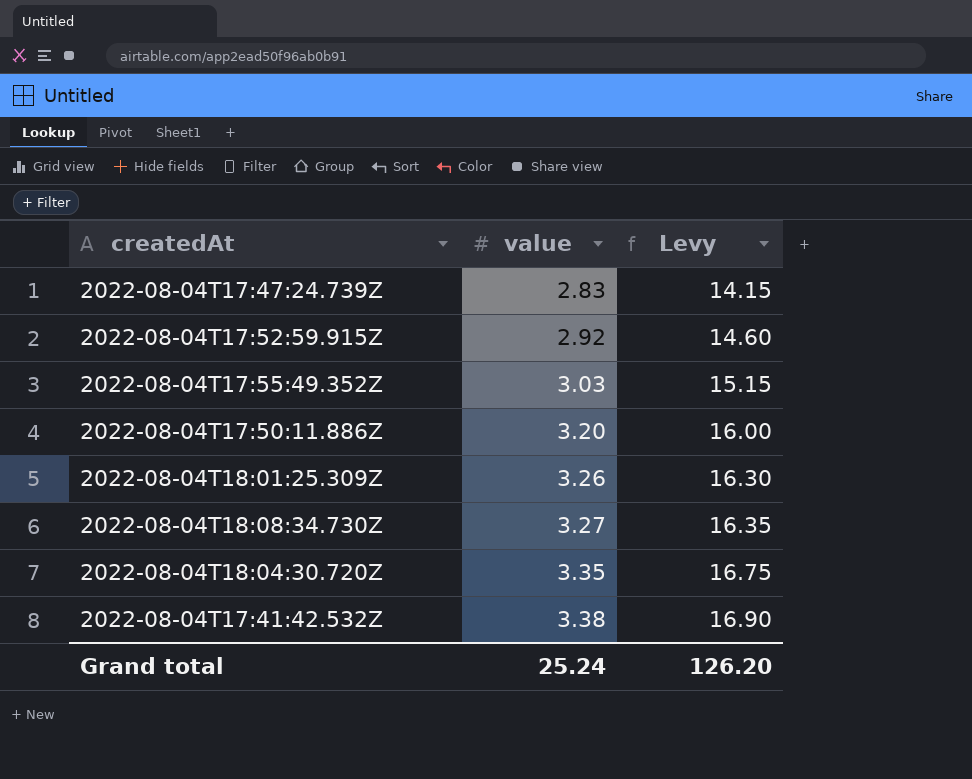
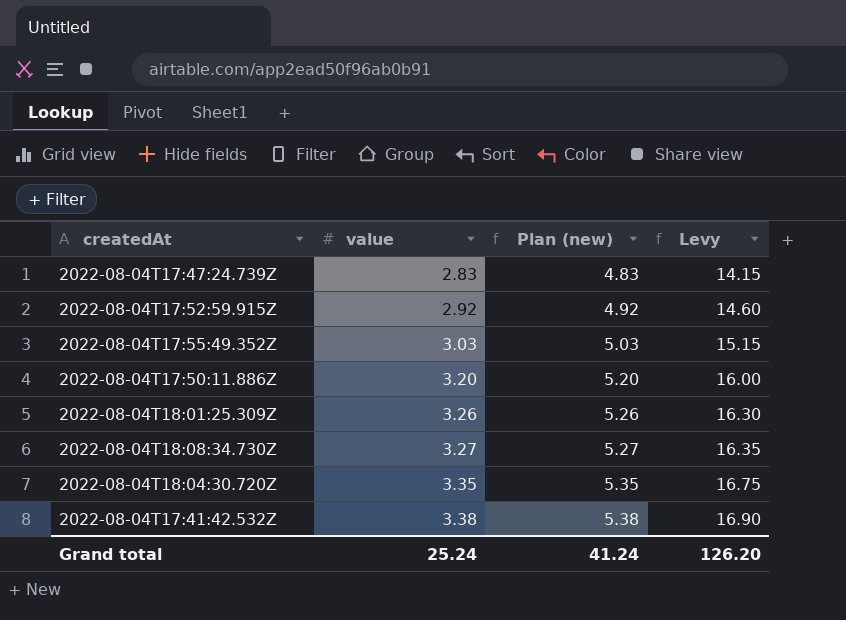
column Plan (new) | formula: none -> [value] + 2

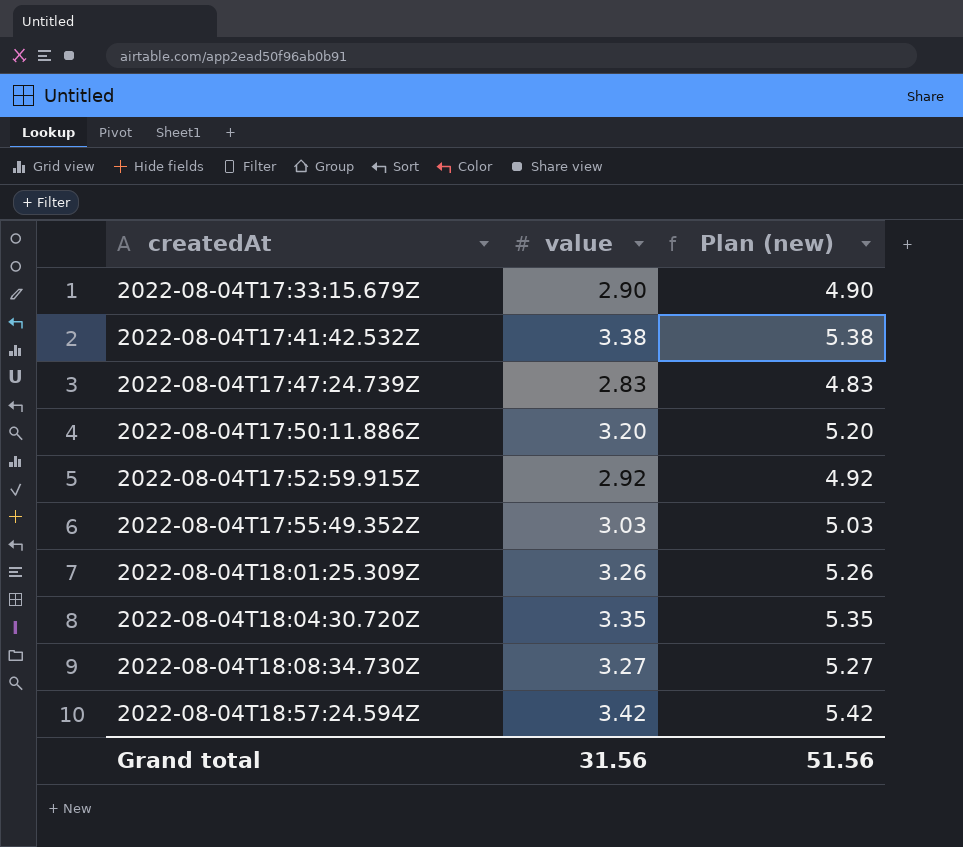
row order: value ascending -> createdAt ascending
column Levy | formula: [value] * 5 -> none
row 2022-08-04T17:33:15.679Z: none -> 2.90 | 4.90
row 2022-08-04T18:57:24.594Z: none -> 3.42 | 5.42
Grand total | value: 25.24 -> 31.56
Grand total | Plan (new): 41.24 -> 51.56

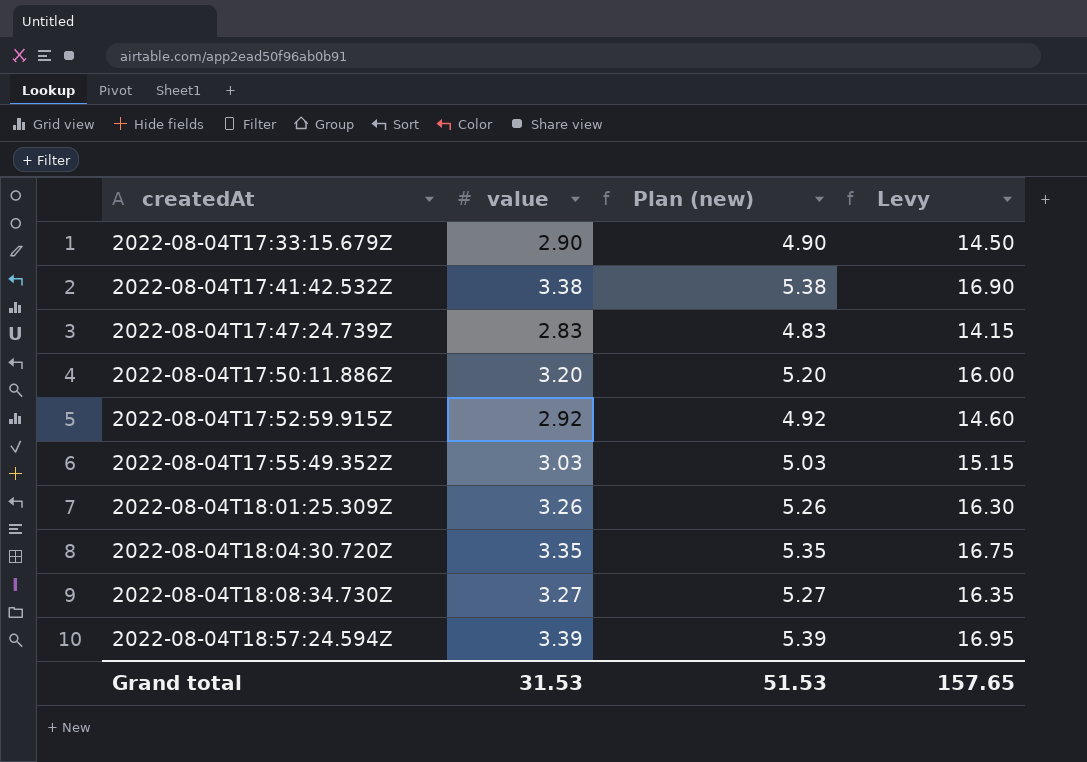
column Levy | formula: none -> [value] * 5
2022-08-04T18:57:24.594Z | value: 3.42 -> 3.39
2022-08-04T18:57:24.594Z | Plan (new): 5.42 -> 5.39
Grand total | value: 31.56 -> 31.53
Grand total | Plan (new): 51.56 -> 51.53

